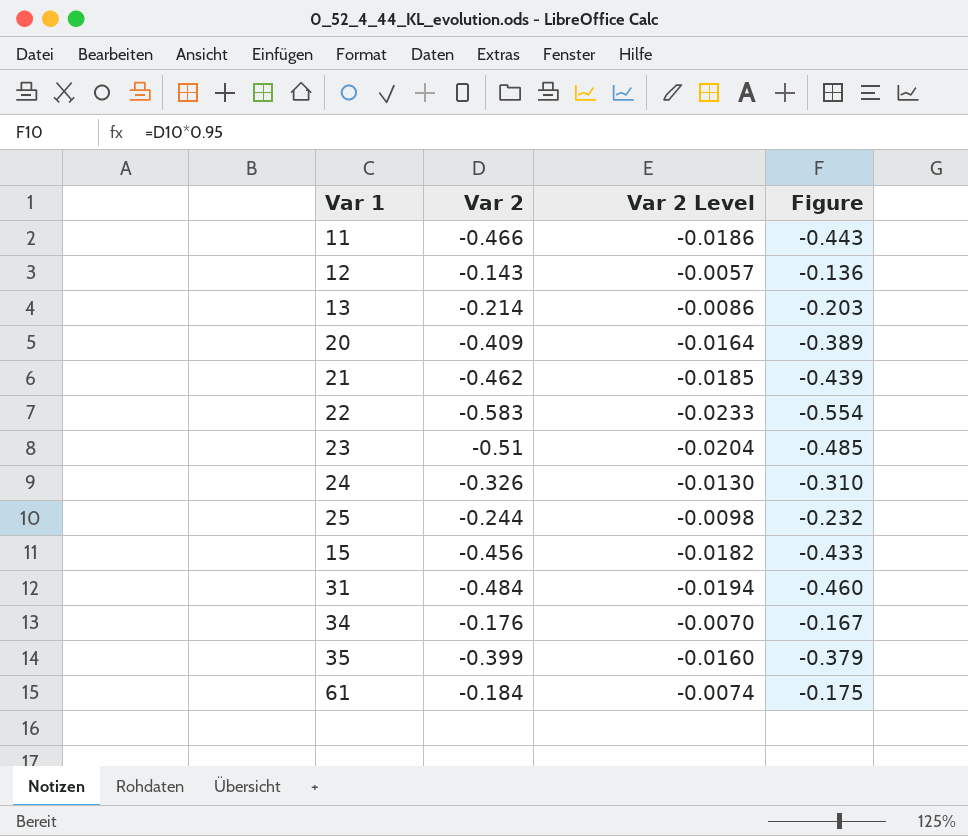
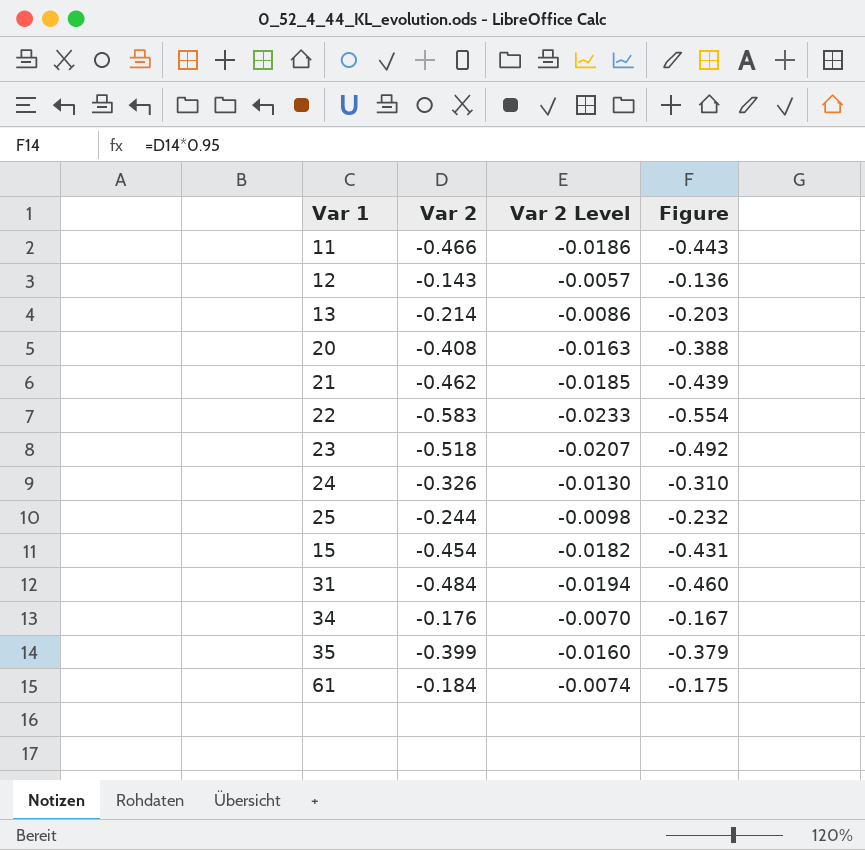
20 | Var 2: -0.409 -> -0.408
20 | Var 2 Level: -0.0164 -> -0.0163
20 | Figure: -0.389 -> -0.388
23 | Var 2: -0.51 -> -0.518
23 | Var 2 Level: -0.0204 -> -0.0207
23 | Figure: -0.485 -> -0.492
15 | Var 2: -0.456 -> -0.454
15 | Figure: -0.433 -> -0.431

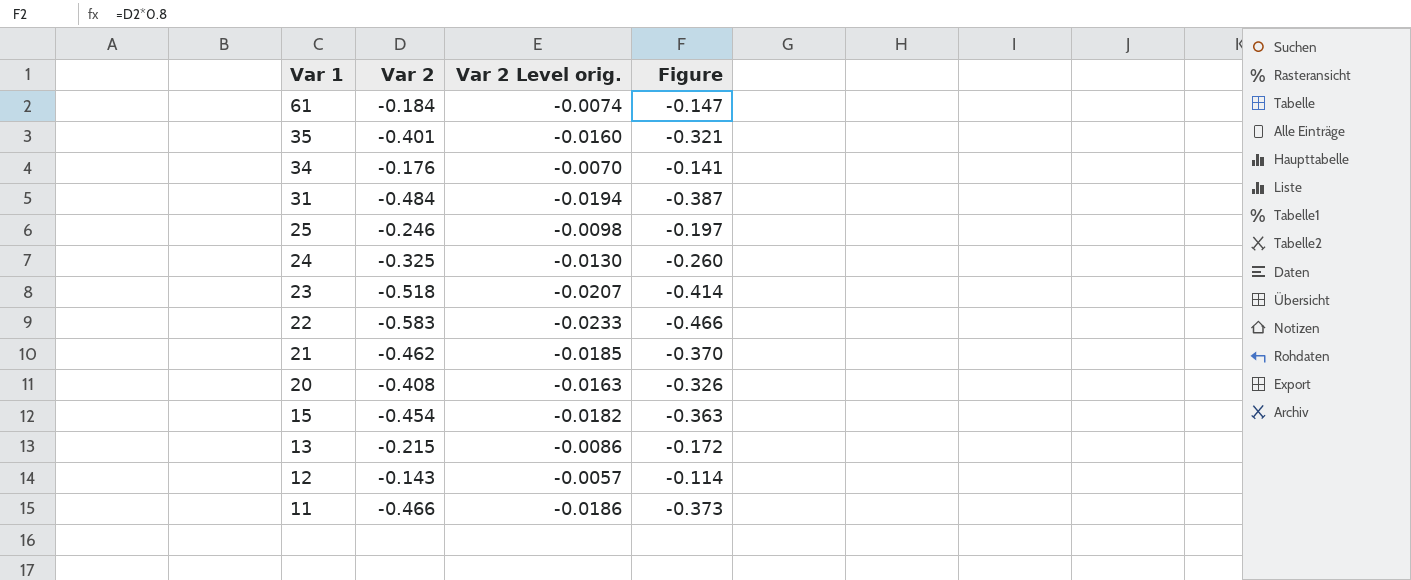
row order: none -> Var 1 descending
column name: Var 2 Level -> Var 2 Level orig.
column Figure | formula: [Var 2] * 0.95 -> [Var 2] * 0.8
35 | Var 2: -0.399 -> -0.401
25 | Var 2: -0.244 -> -0.246
24 | Var 2: -0.326 -> -0.325
13 | Var 2: -0.214 -> -0.215

